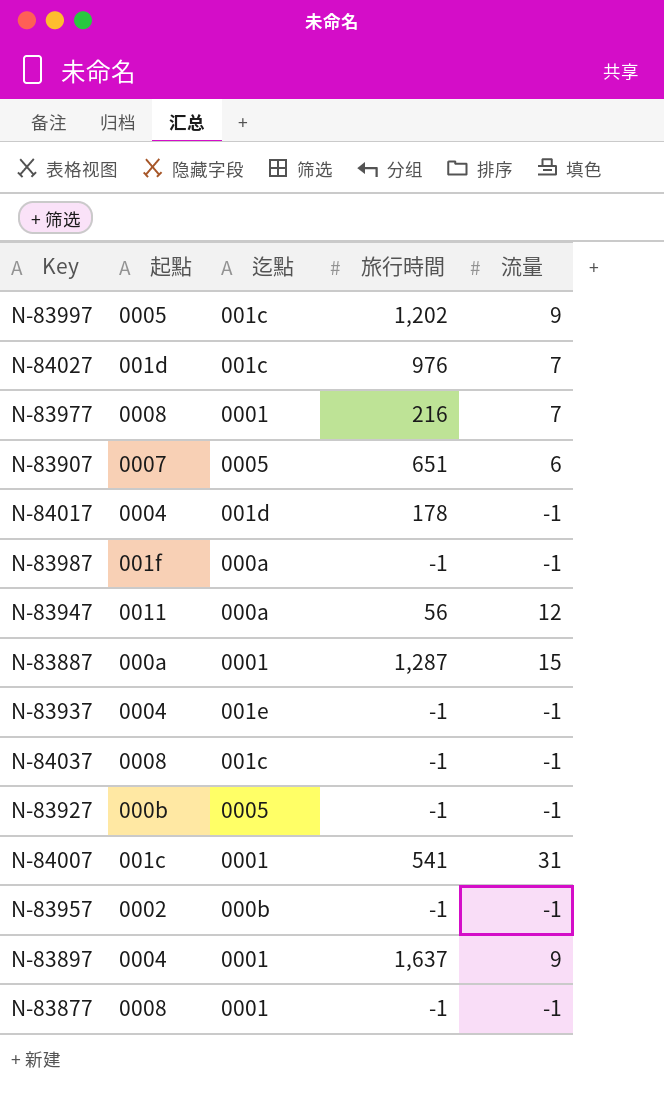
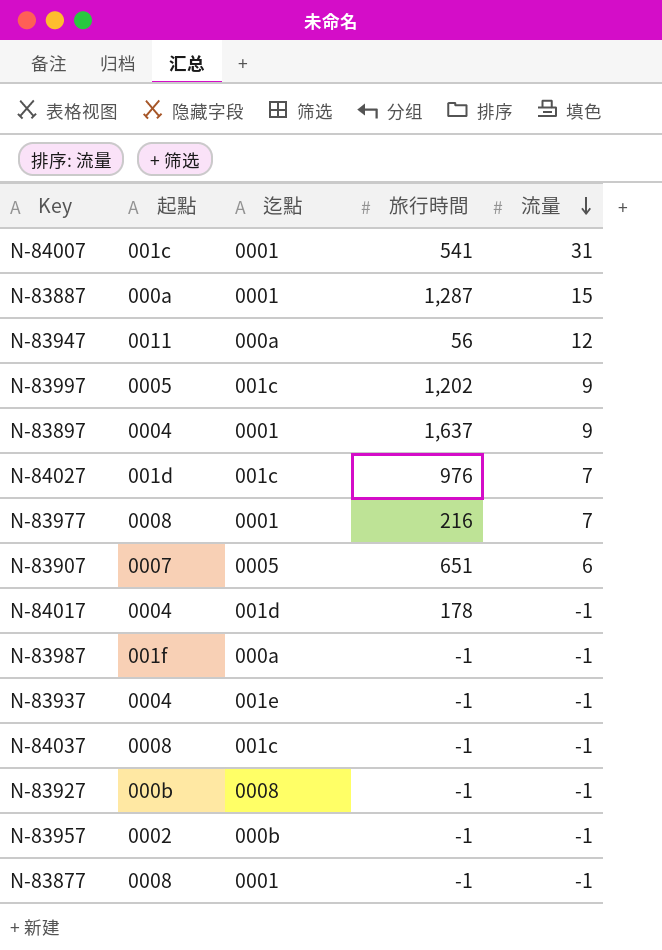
row order: none -> 流量 descending
N-83927 | 迄點: 0005 -> 0008

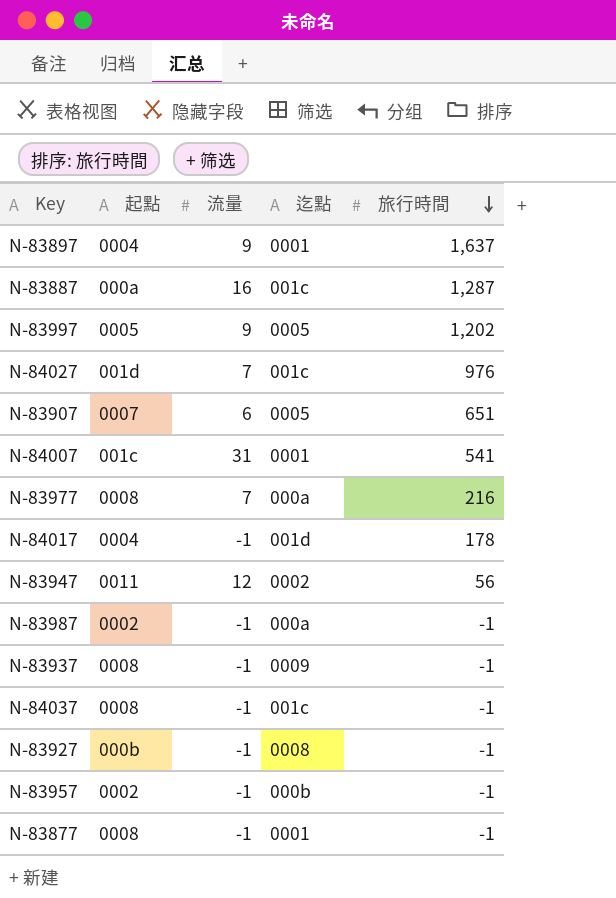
row order: 流量 descending -> 旅行時間 descending
column 流量 | position: 5 -> 3
N-83887 | 流量: 15 -> 16
N-83887 | 迄點: 0001 -> 001c
N-83997 | 迄點: 001c -> 0005
N-83977 | 迄點: 0001 -> 000a
N-83947 | 迄點: 000a -> 0002
N-83987 | 起點: 001f -> 0002
N-83937 | 起點: 0004 -> 0008
N-83937 | 迄點: 001e -> 0009

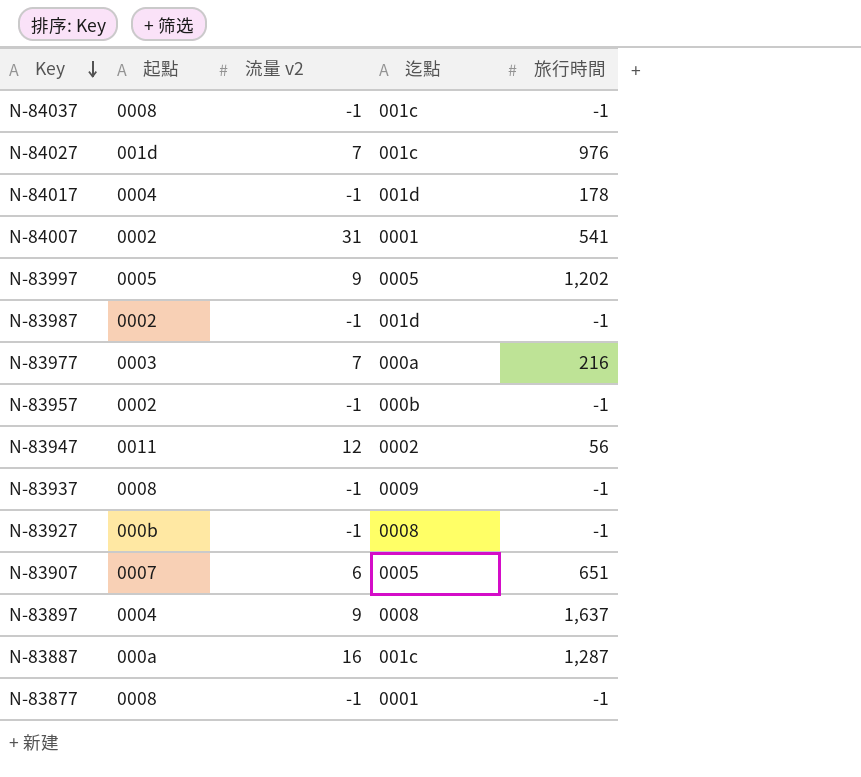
row order: 旅行時間 descending -> Key descending
column name: 流量 -> 流量 v2
N-84007 | 起點: 001c -> 0002
N-83987 | 迄點: 000a -> 001d
N-83977 | 起點: 0008 -> 0003
N-83897 | 迄點: 0001 -> 0008

